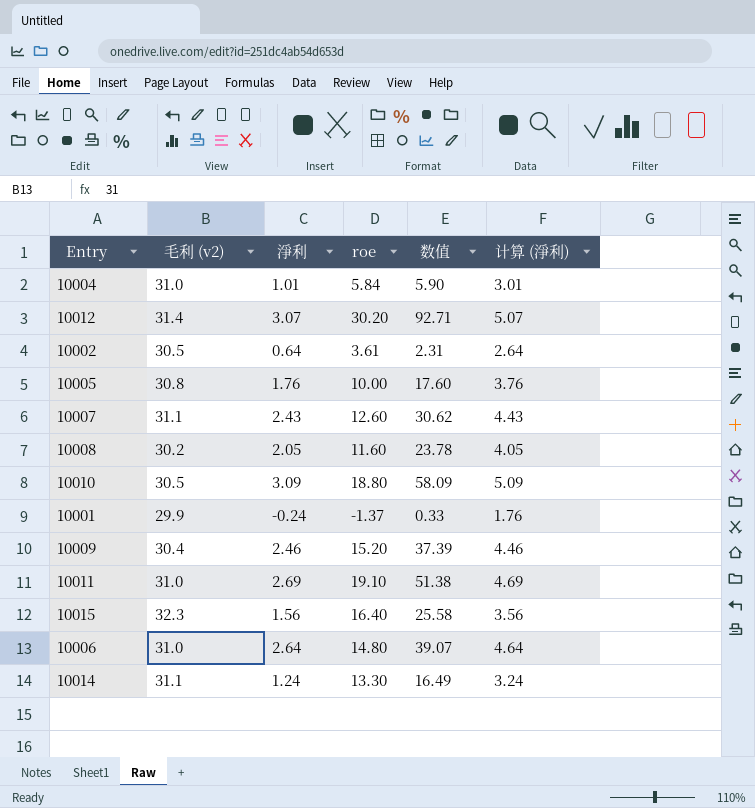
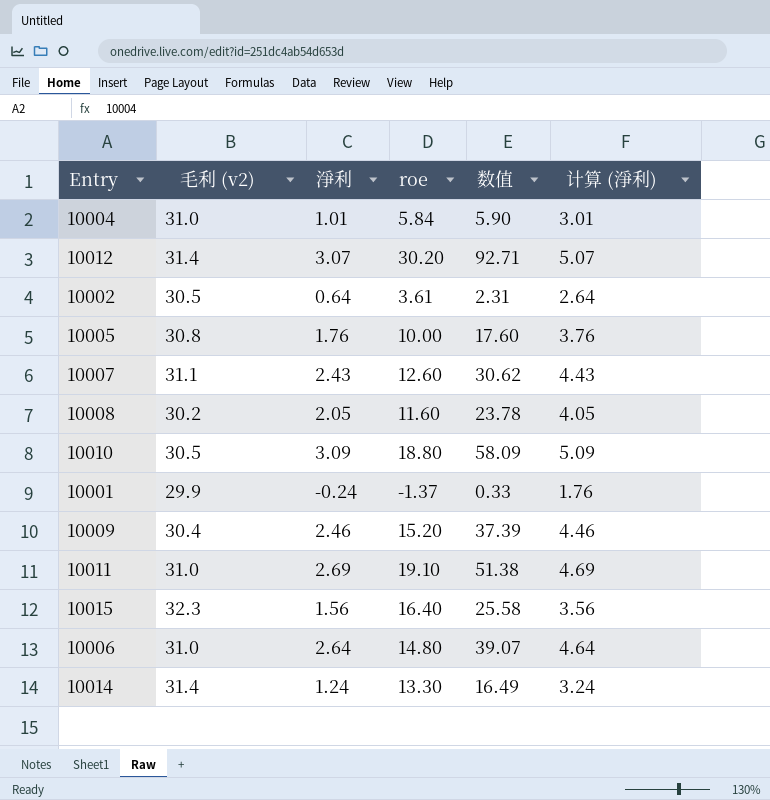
10014 | 毛利 (v2): 31.1 -> 31.4

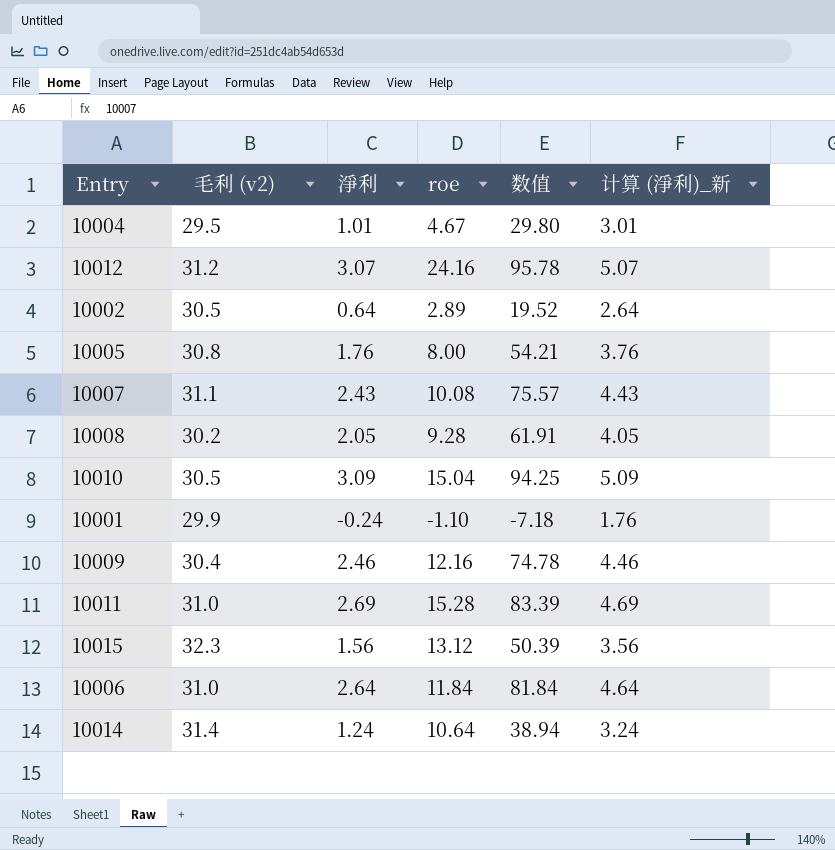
column 数值 | formula: [淨利] * [roe] -> [毛利 (v2)] * [淨利]
column name: 计算 (淨利) -> 计算 (淨利)_新
10004 | 毛利 (v2): 31.0 -> 29.5
10004 | roe: 5.84 -> 4.67
10012 | 毛利 (v2): 31.4 -> 31.2
10012 | roe: 30.20 -> 24.16
10002 | roe: 3.61 -> 2.89
10005 | roe: 10.00 -> 8.00
10007 | roe: 12.60 -> 10.08
10008 | roe: 11.60 -> 9.28
10010 | roe: 18.80 -> 15.04
10001 | roe: -1.37 -> -1.10
10009 | roe: 15.20 -> 12.16
10011 | roe: 19.10 -> 15.28
10015 | roe: 16.40 -> 13.12
10006 | roe: 14.80 -> 11.84
10014 | roe: 13.30 -> 10.64

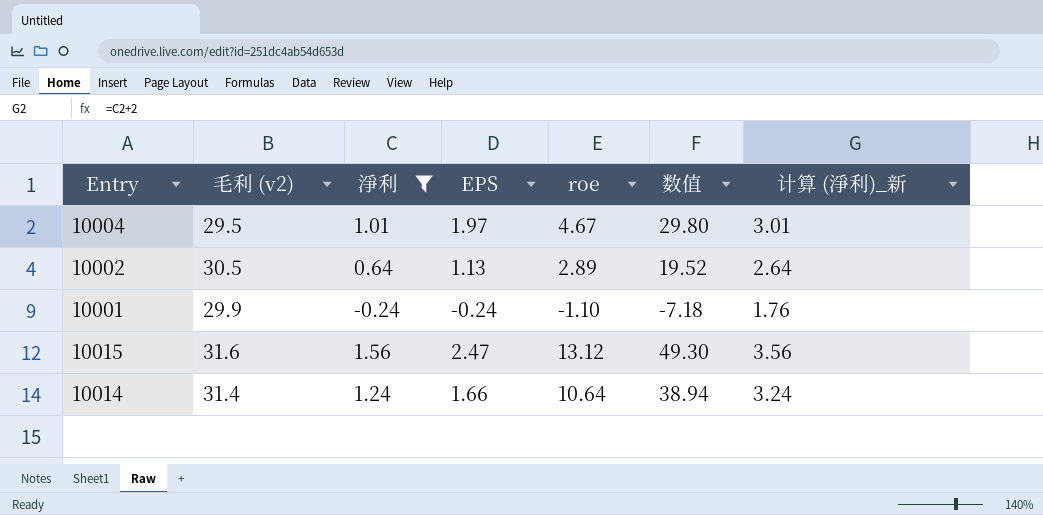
filter: none -> 淨利 <= 1.56
column EPS | position: none -> 4
10015 | 毛利 (v2): 32.3 -> 31.6
10015 | 数值: 50.39 -> 49.30

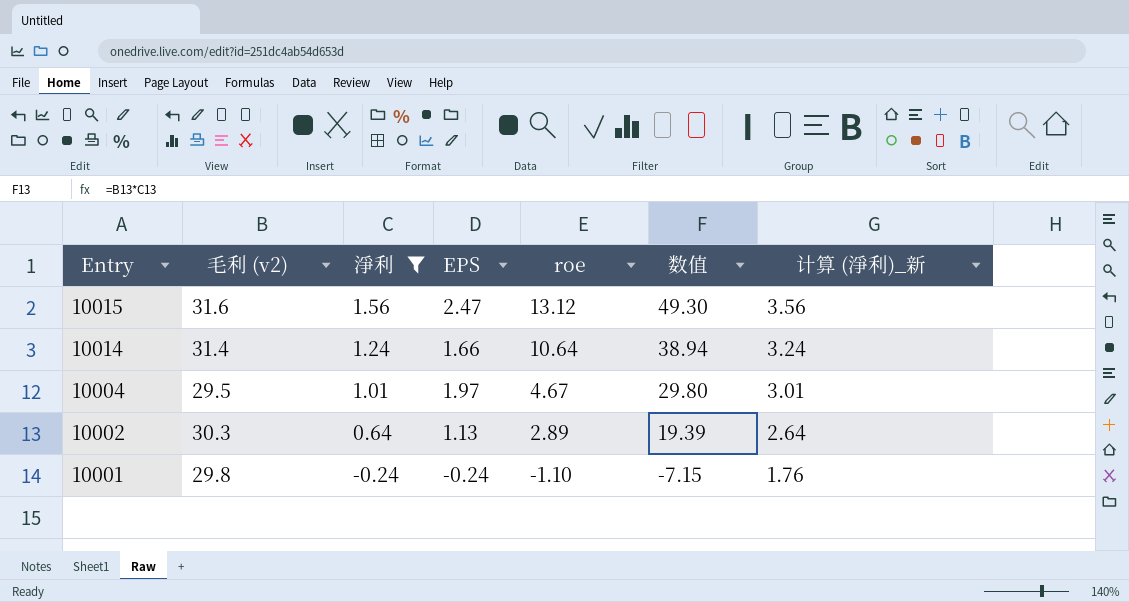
row order: none -> Entry descending
10002 | 毛利 (v2): 30.5 -> 30.3
10002 | 数值: 19.52 -> 19.39
10001 | 毛利 (v2): 29.9 -> 29.8
10001 | 数值: -7.18 -> -7.15

